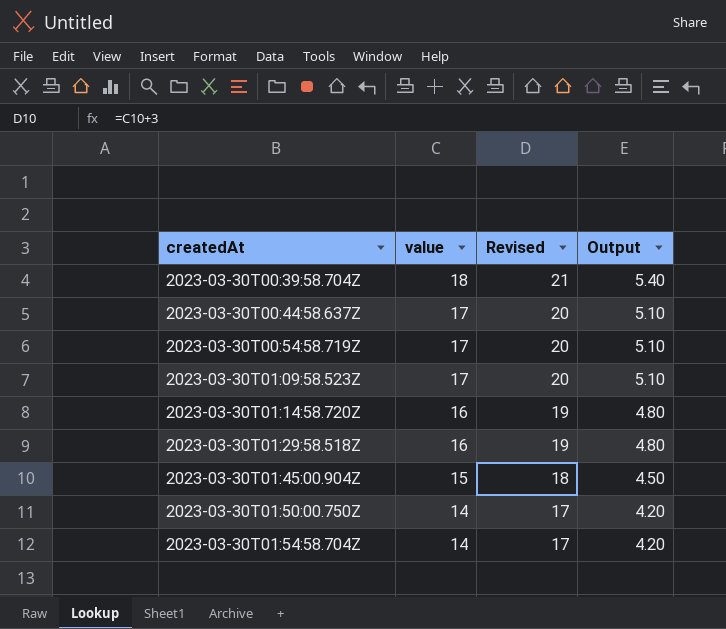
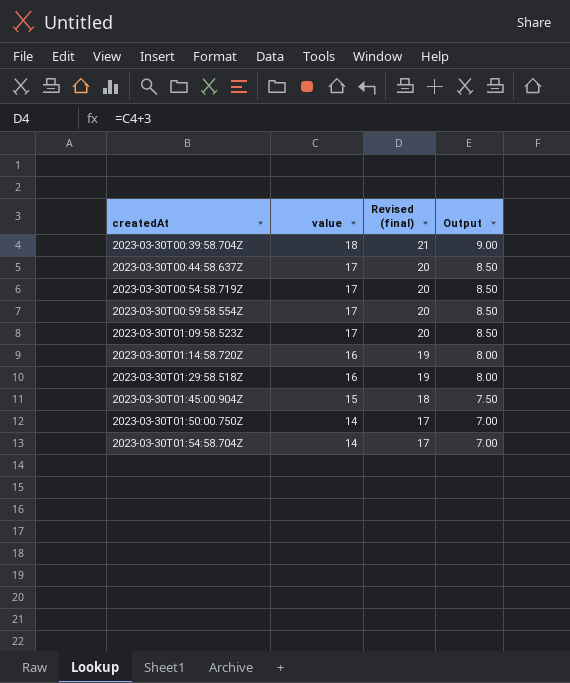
column name: Revised -> Revised (final)
column Output | formula: [value] * 0.3 -> [value] * 0.5
row 2023-03-30T00:59:58.554Z: none -> 17 | 20 | 8.50

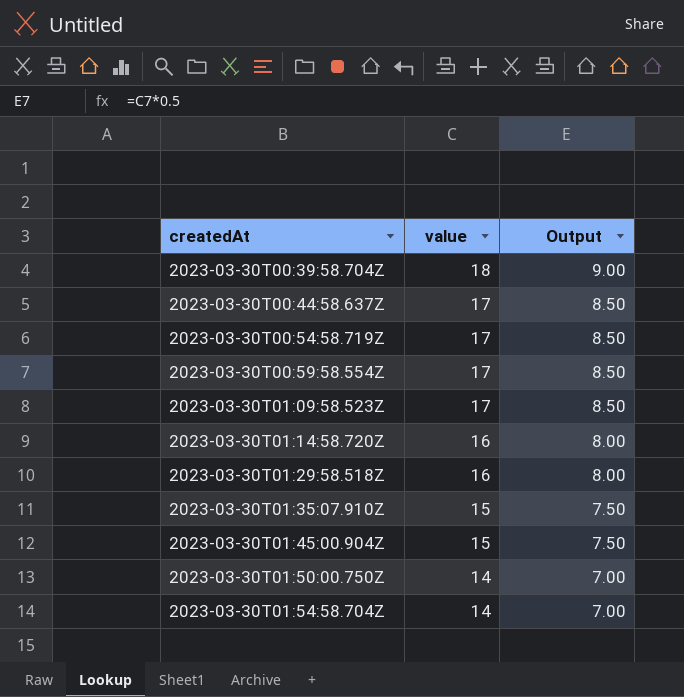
column Revised (final) | formula: [value] + 3 -> none
row 2023-03-30T01:35:07.910Z: none -> 15 | 7.50

